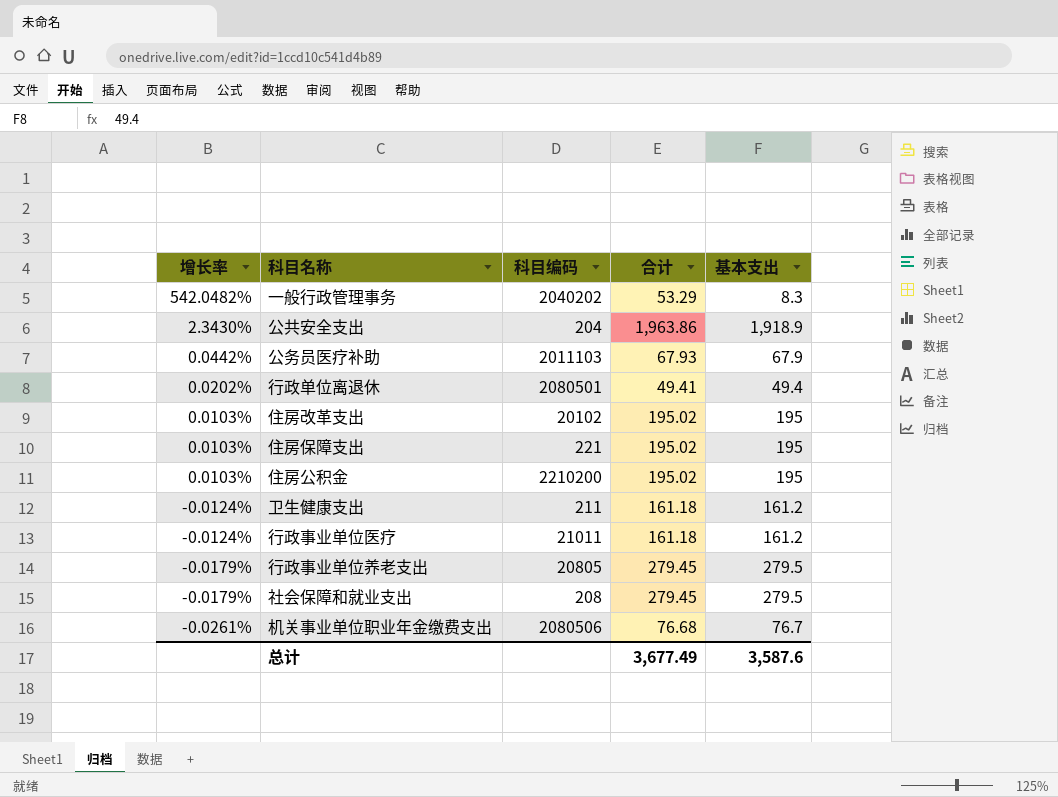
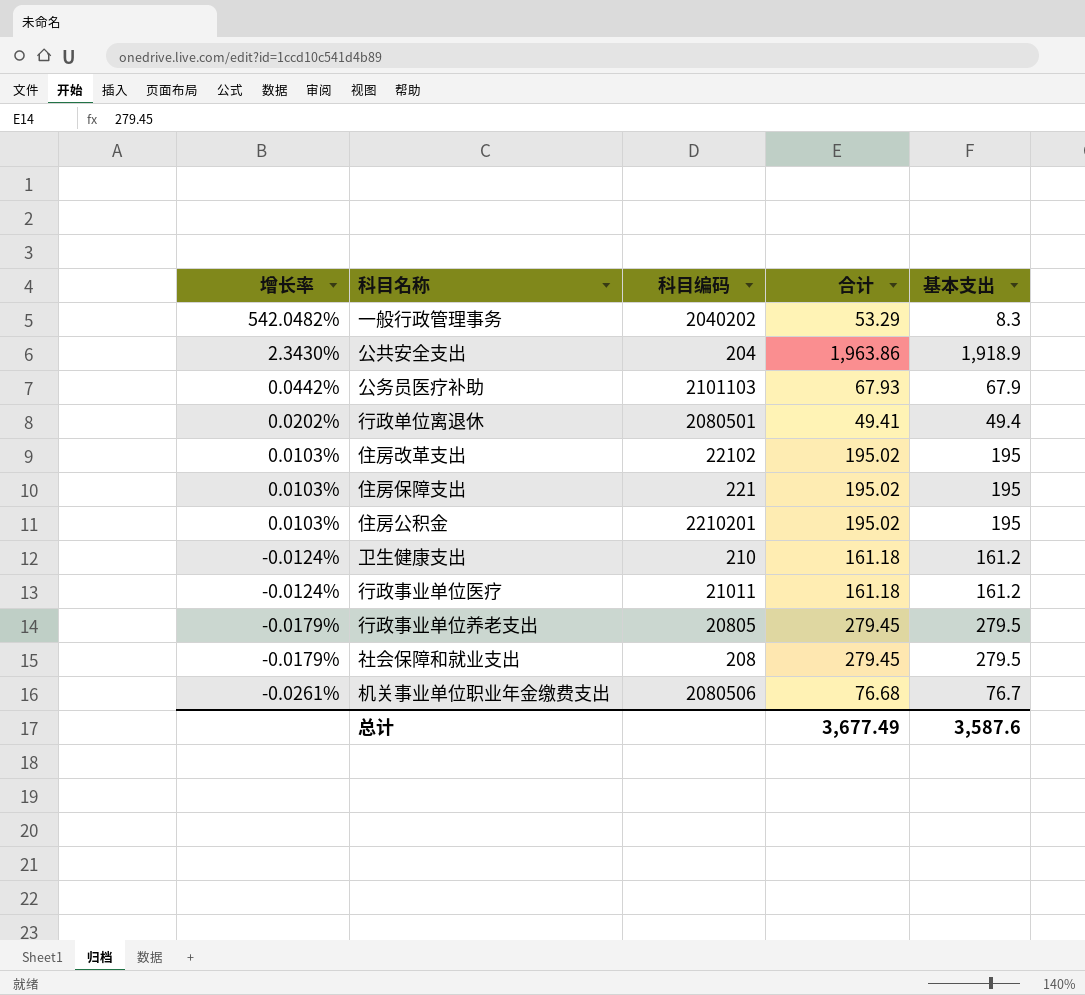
公务员医疗补助 | 科目编码: 2011103 -> 2101103
住房改革支出 | 科目编码: 20102 -> 22102
住房公积金 | 科目编码: 2210200 -> 2210201
卫生健康支出 | 科目编码: 211 -> 210

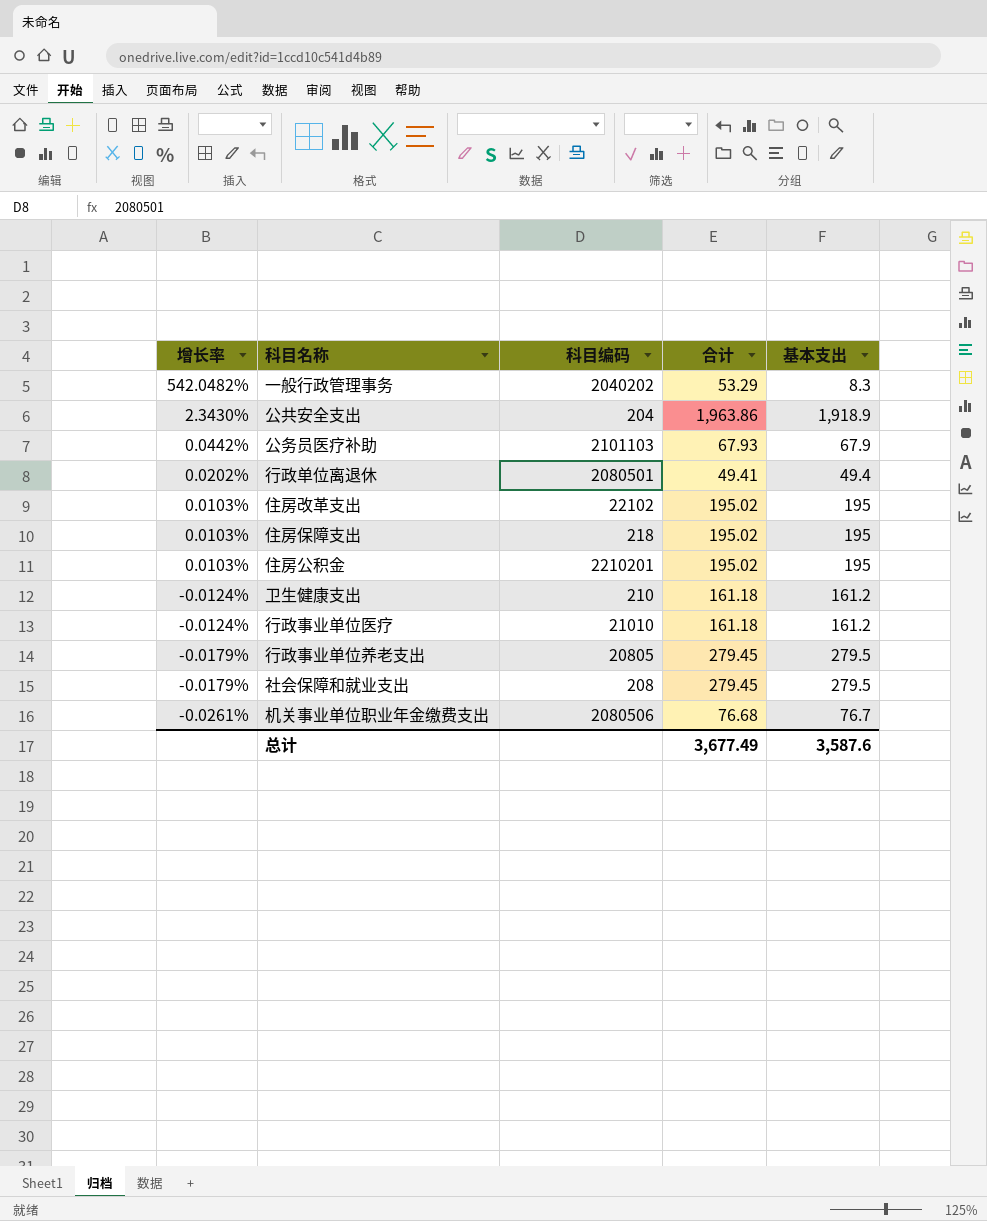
住房保障支出 | 科目编码: 221 -> 218
行政事业单位医疗 | 科目编码: 21011 -> 21010

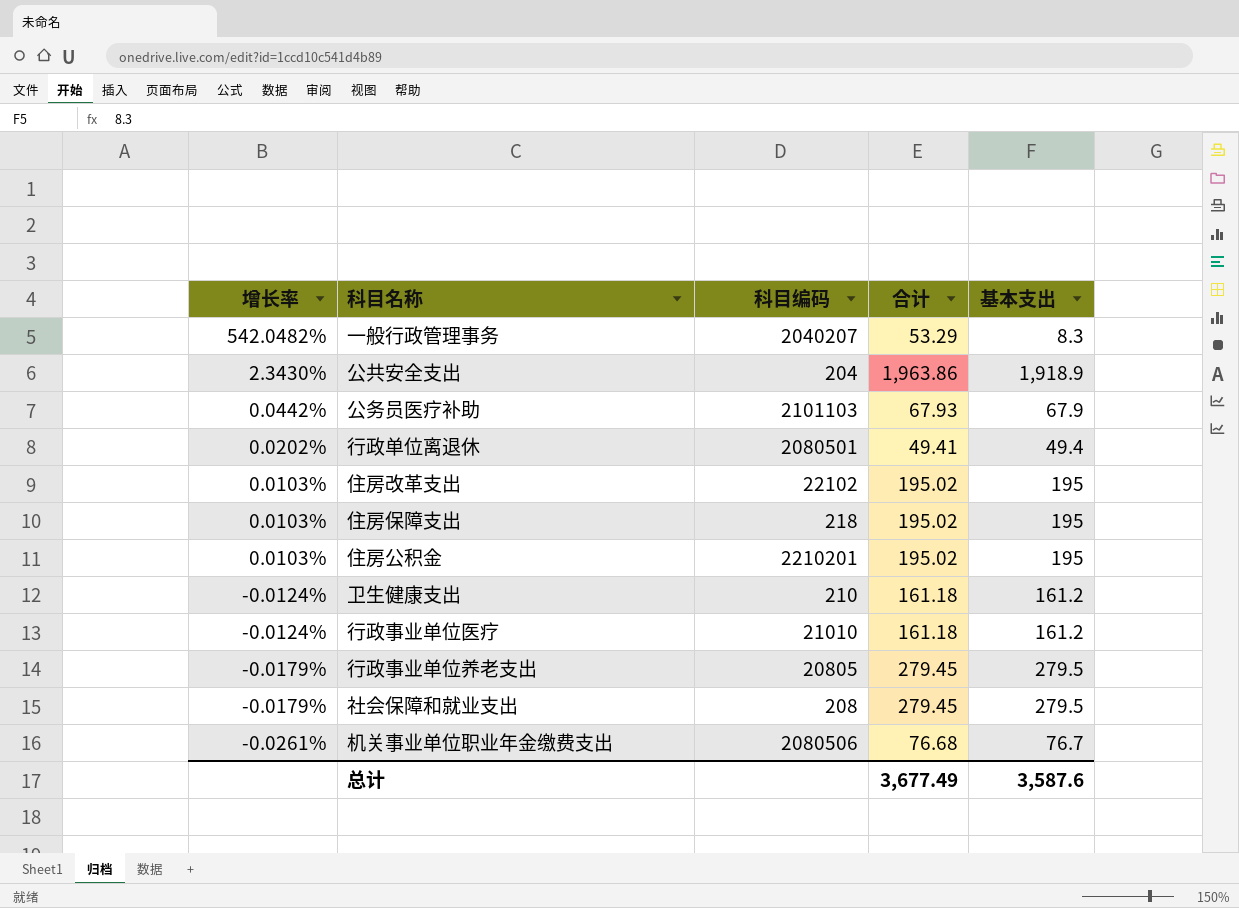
一般行政管理事务 | 科目编码: 2040202 -> 2040207

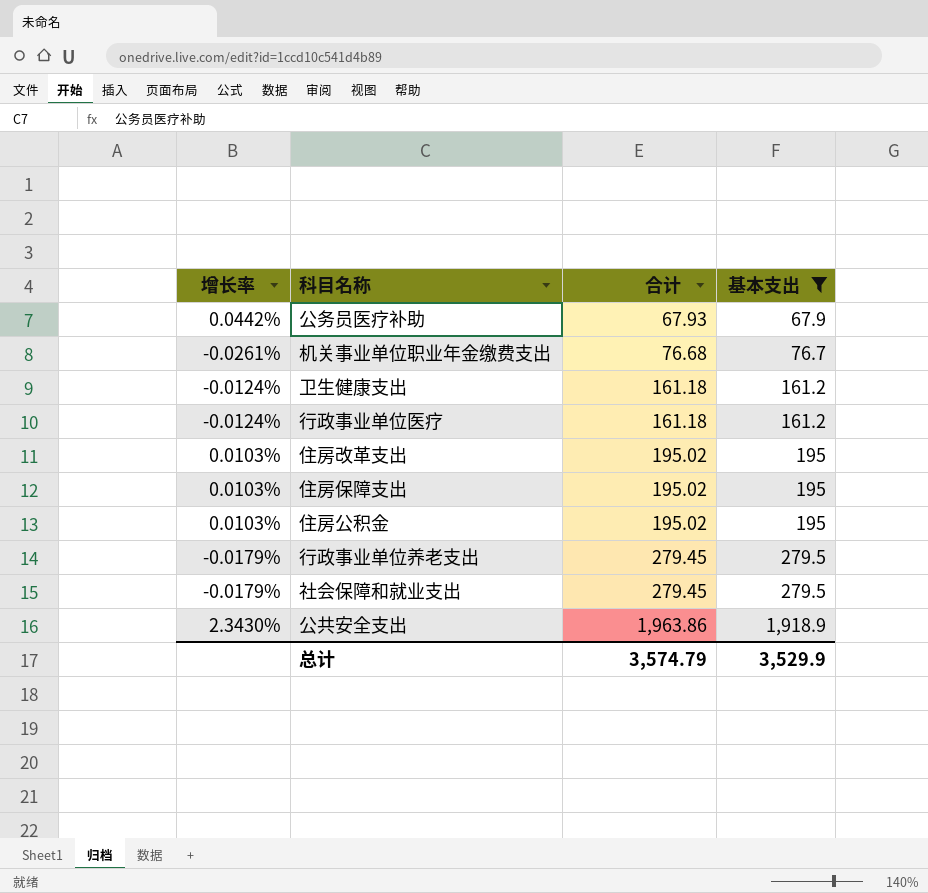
filter: none -> 基本支出 >= 67.9
row order: 增长率 descending -> 合计 ascending
column 科目编码 | position: 3 -> none
总计 | 合计: 3,677.49 -> 3,574.79
总计 | 基本支出: 3,587.6 -> 3,529.9

